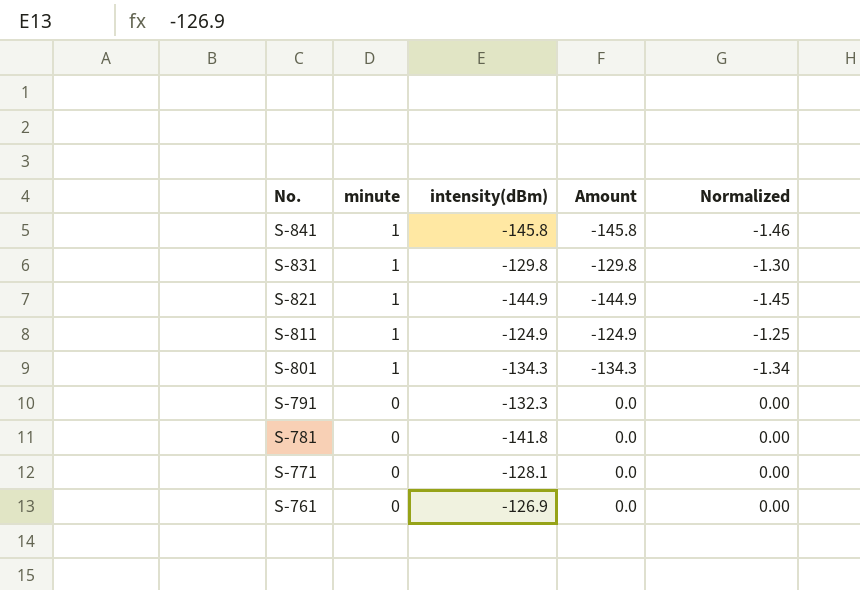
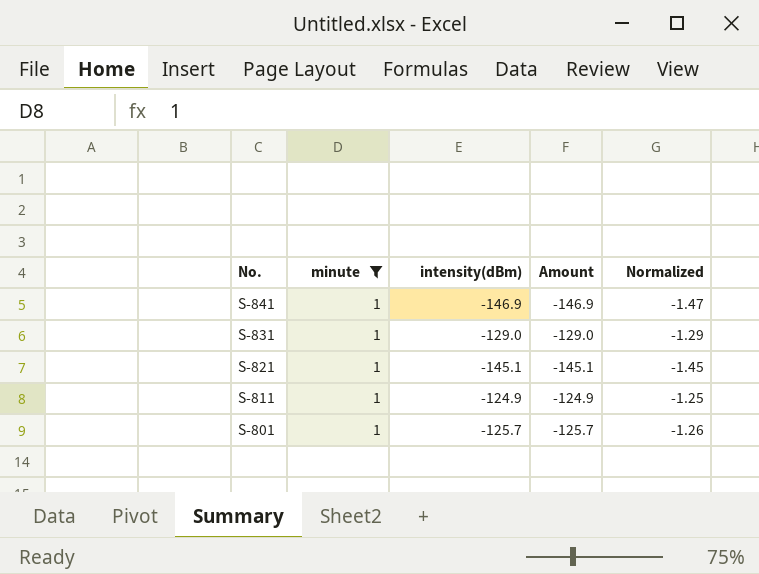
filter: none -> minute = 1
S-841 | intensity(dBm): -145.8 -> -146.9
S-841 | Amount: -145.8 -> -146.9
S-841 | Normalized: -1.46 -> -1.47
S-831 | intensity(dBm): -129.8 -> -129.0
S-831 | Amount: -129.8 -> -129.0
S-831 | Normalized: -1.30 -> -1.29
S-821 | intensity(dBm): -144.9 -> -145.1
S-821 | Amount: -144.9 -> -145.1
S-801 | intensity(dBm): -134.3 -> -125.7
S-801 | Amount: -134.3 -> -125.7
S-801 | Normalized: -1.34 -> -1.26

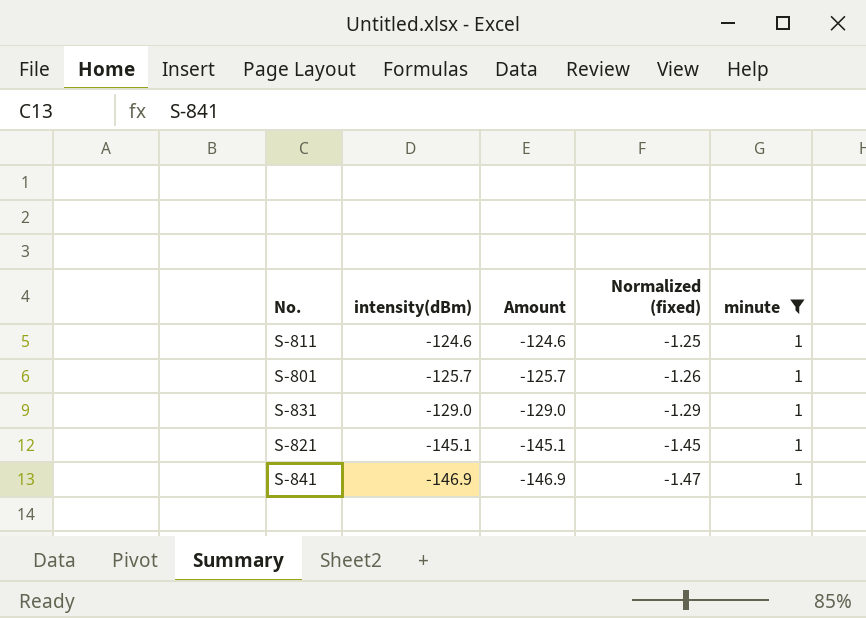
row order: No. descending -> intensity(dBm) descending
column name: Normalized -> Normalized (fixed)
column minute | position: 2 -> 5
S-811 | intensity(dBm): -124.9 -> -124.6
S-811 | Amount: -124.9 -> -124.6

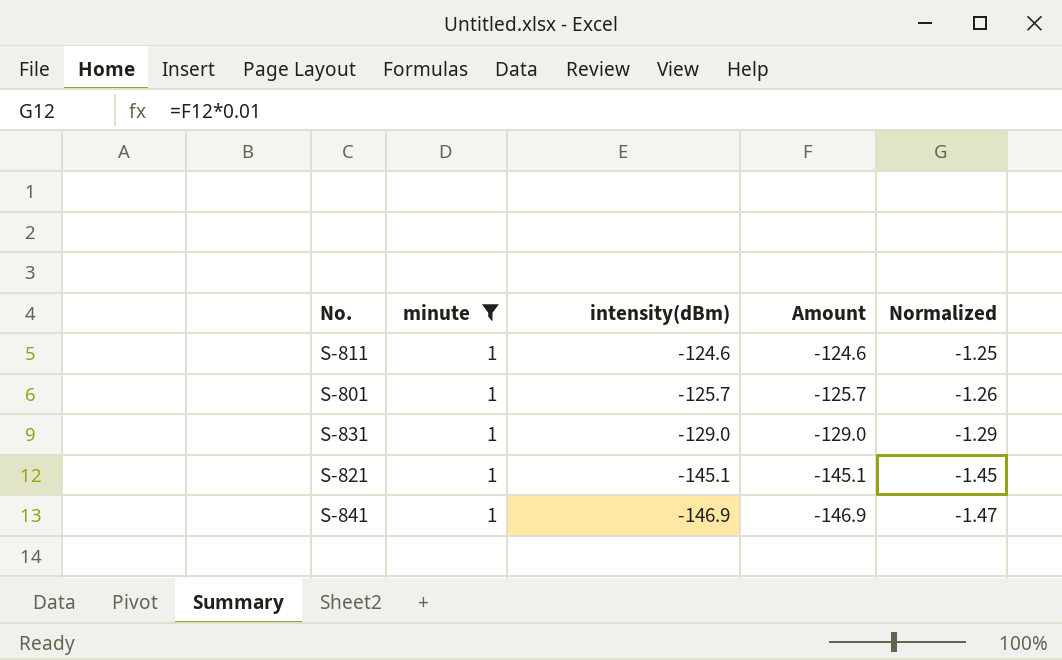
column minute | position: 5 -> 2
column name: Normalized (fixed) -> Normalized

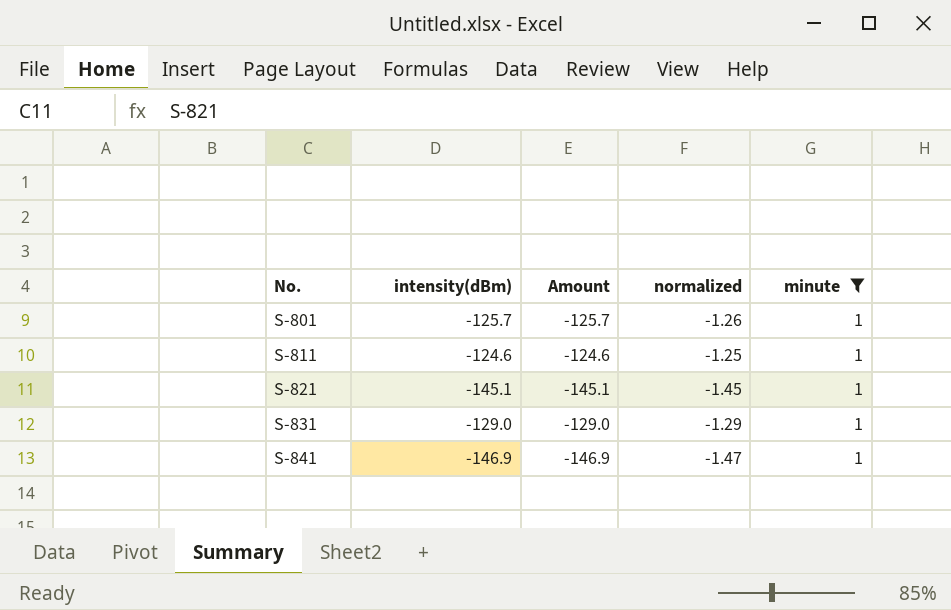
row order: intensity(dBm) descending -> No. ascending
column name: Normalized -> normalized
column minute | position: 2 -> 5

